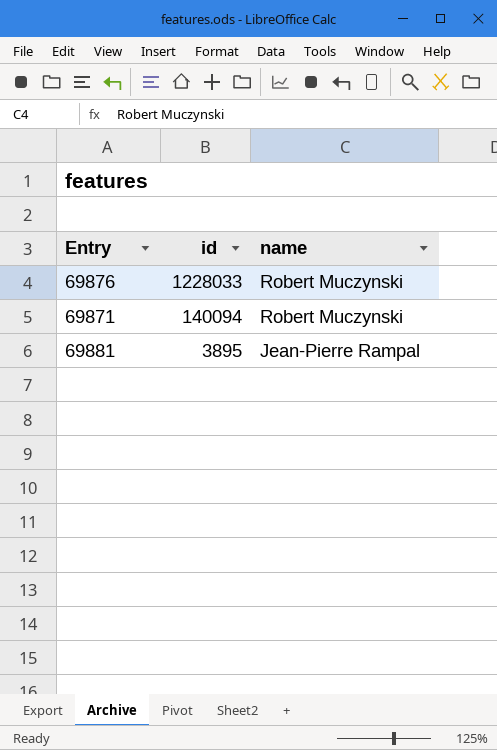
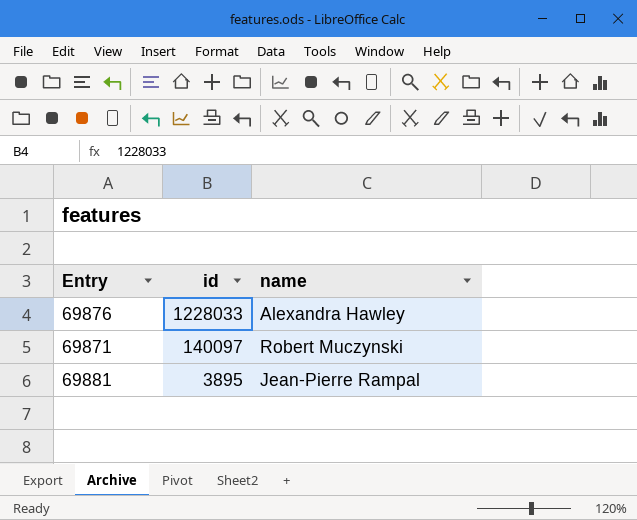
69876 | name: Robert Muczynski -> Alexandra Hawley
69871 | id: 140094 -> 140097

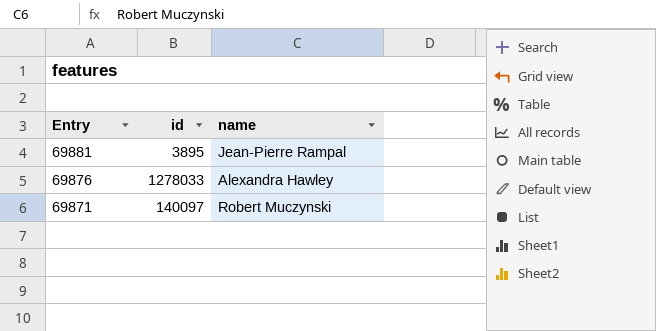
row order: id descending -> Entry descending
69876 | id: 1228033 -> 1278033

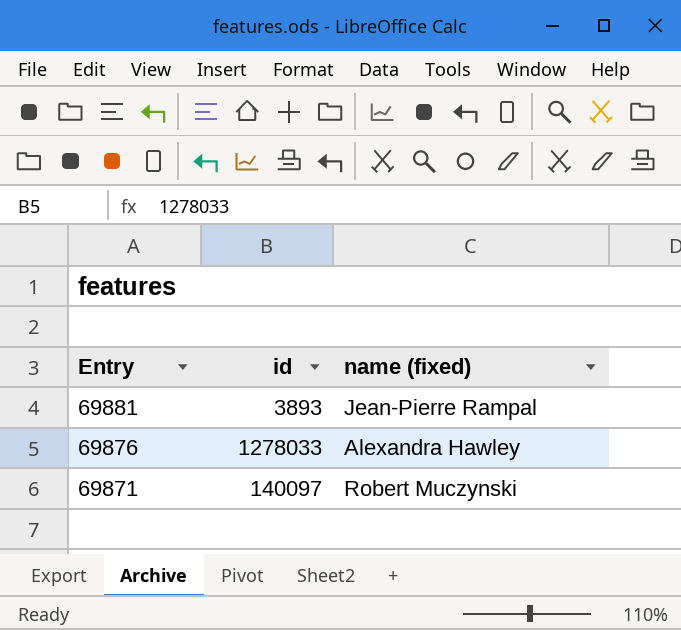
column name: name -> name (fixed)
69881 | id: 3895 -> 3893

